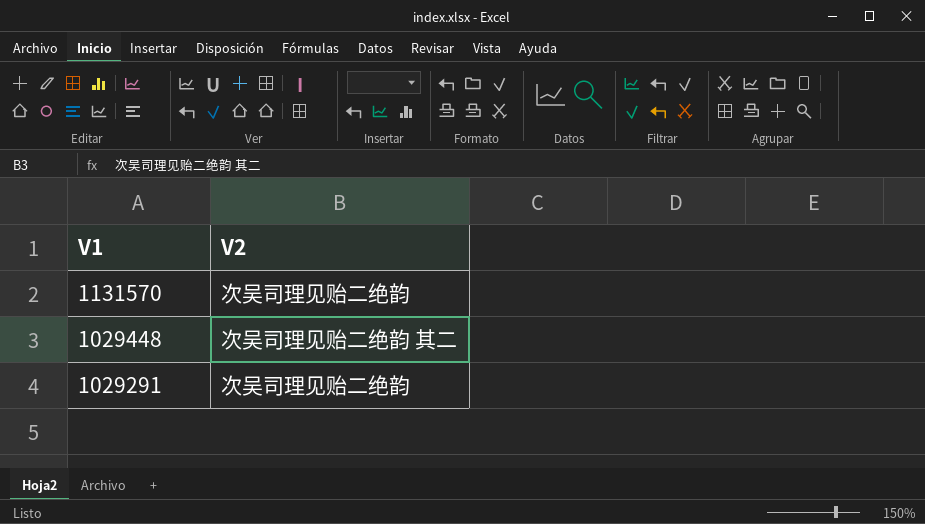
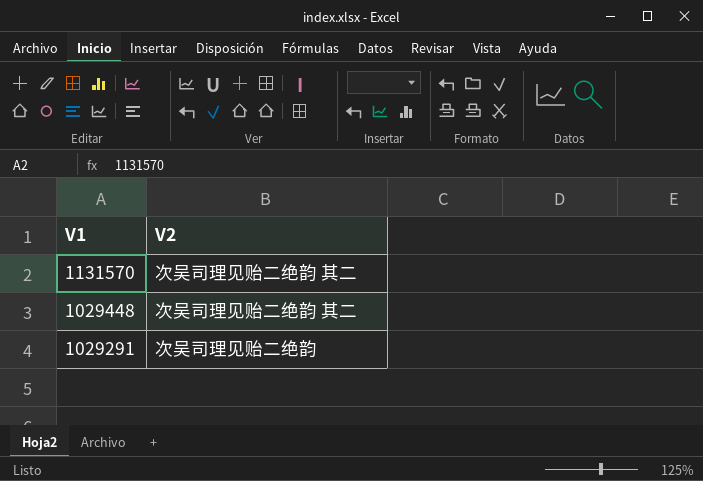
1131570 | V2: 次吴司理见贻二绝韵 -> 次吴司理见贻二绝韵 其二

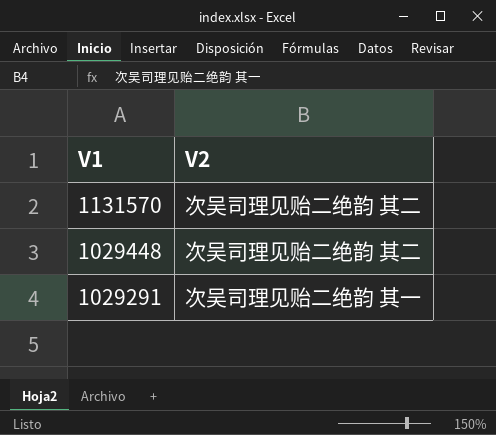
1029291 | V2: 次吴司理见贻二绝韵 -> 次吴司理见贻二绝韵 其一

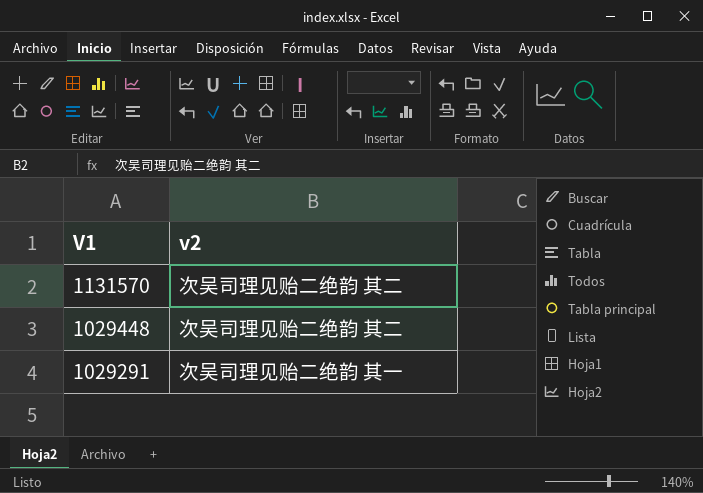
column name: V2 -> v2

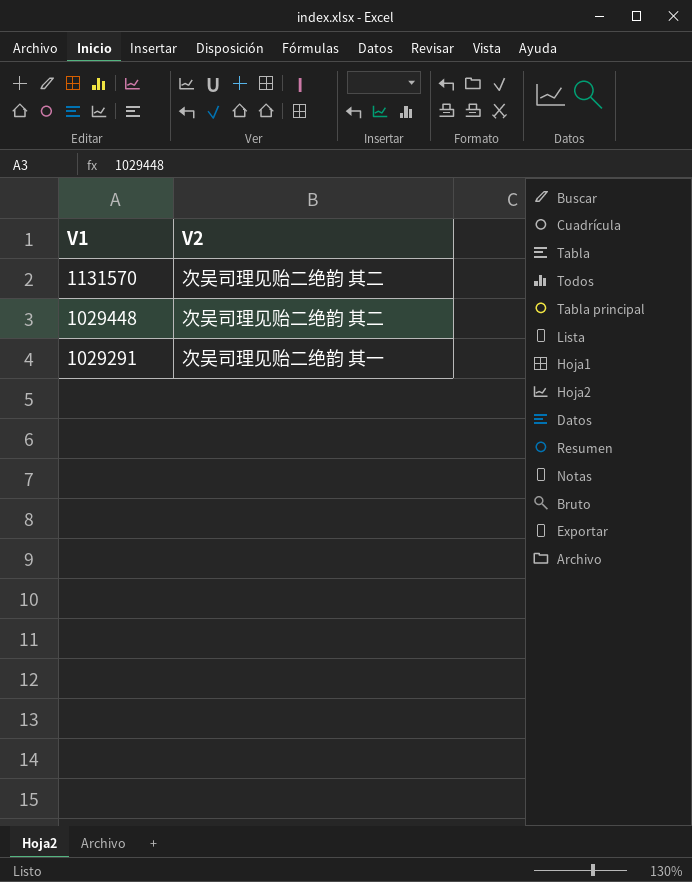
column name: v2 -> V2

